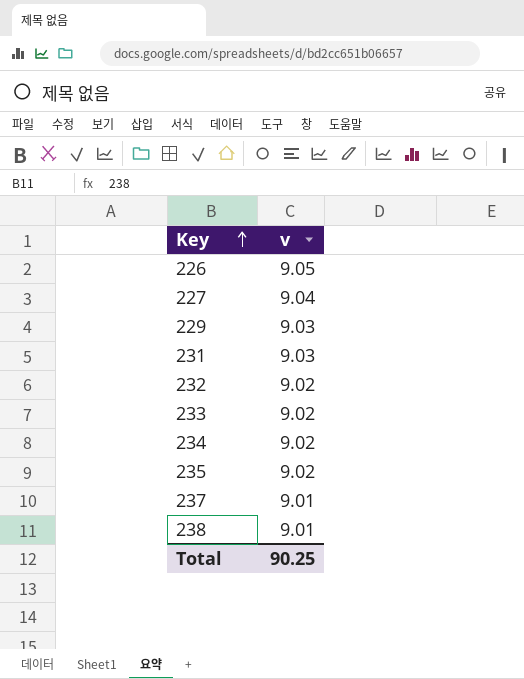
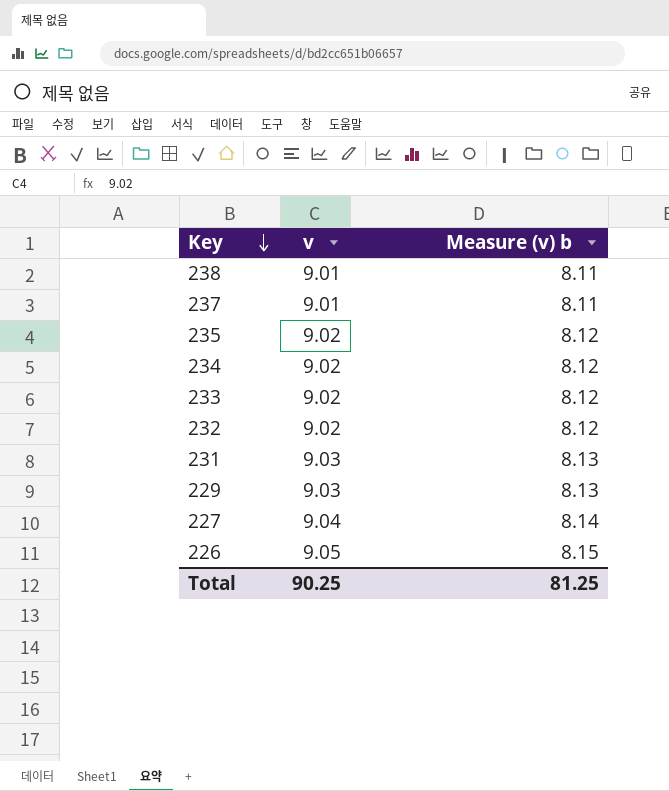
row order: Key ascending -> Key descending
column Measure (v) b | formula: none -> [v] * 0.9

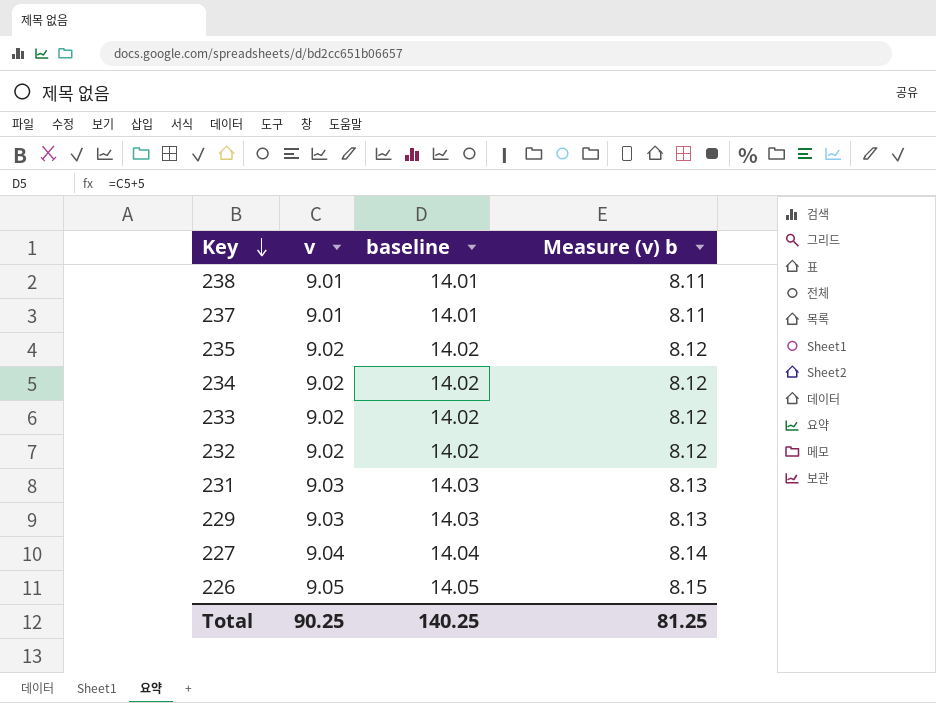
column baseline | formula: none -> [v] + 5

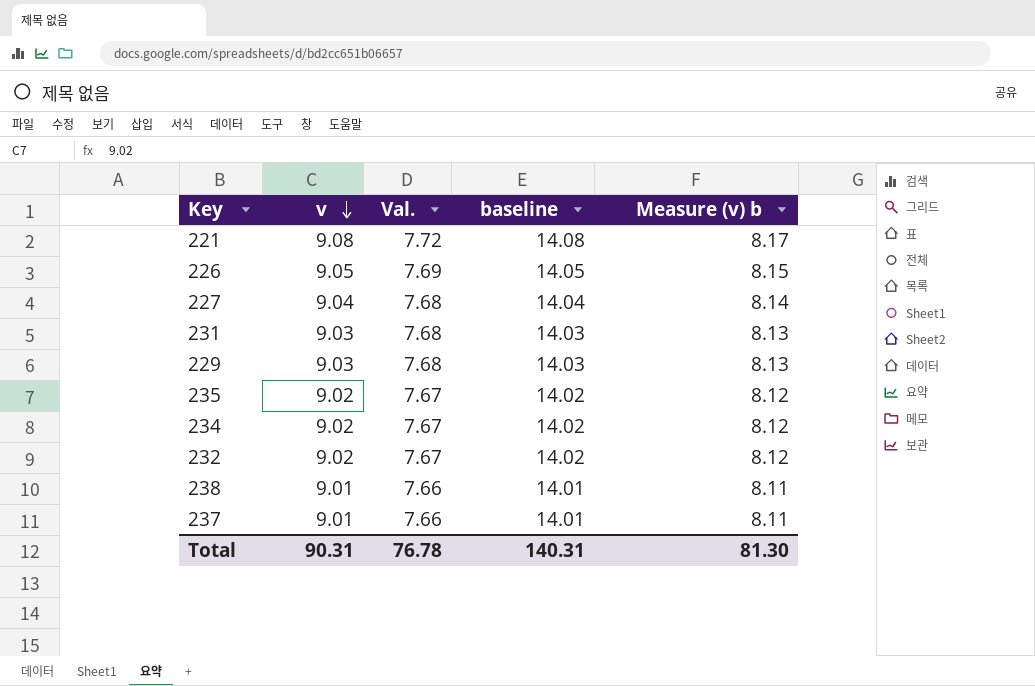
row order: Key descending -> v descending
column Val. | formula: none -> [v] * 0.85
row 233: 9.02 | 14.02 | 8.12 -> none
row 221: none -> 9.08 | 7.72 | 14.08 | 8.17
Total | v: 90.25 -> 90.31
Total | baseline: 140.25 -> 140.31
Total | Measure (v) b: 81.25 -> 81.30

